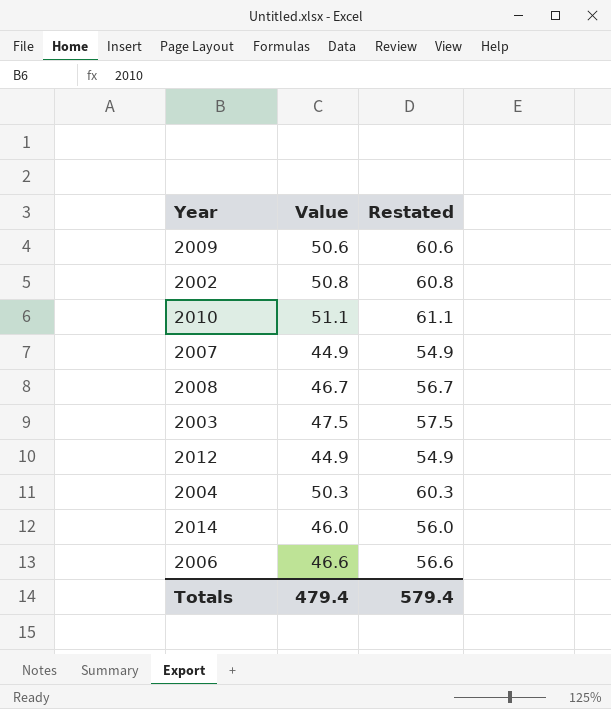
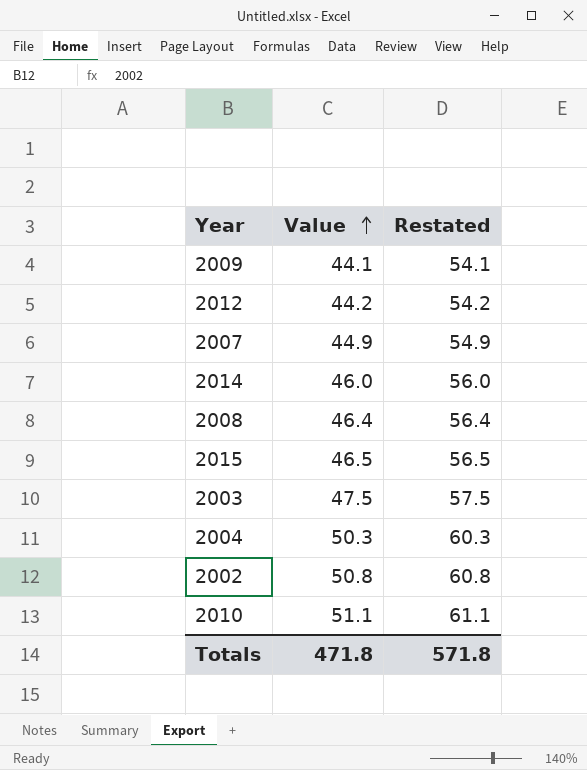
row order: none -> Value ascending
row 2006: 46.6 | 56.6 -> none
2009 | Value: 50.6 -> 44.1
2009 | Restated: 60.6 -> 54.1
2012 | Value: 44.9 -> 44.2
2012 | Restated: 54.9 -> 54.2
2008 | Value: 46.7 -> 46.4
2008 | Restated: 56.7 -> 56.4
row 2015: none -> 46.5 | 56.5
Totals | Value: 479.4 -> 471.8
Totals | Restated: 579.4 -> 571.8

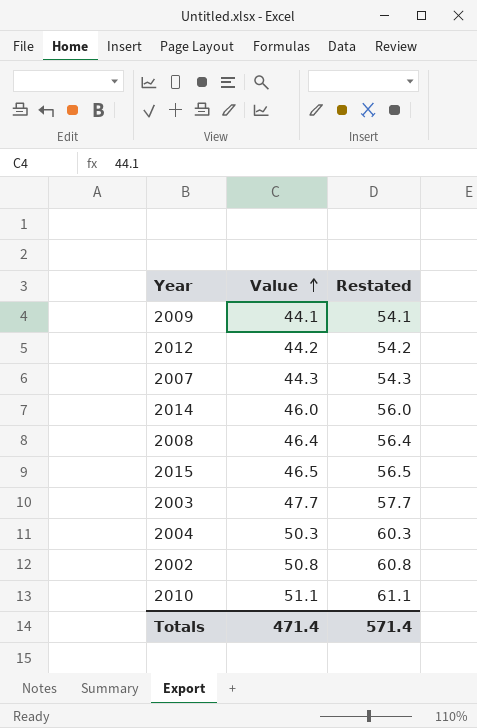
2007 | Value: 44.9 -> 44.3
2007 | Restated: 54.9 -> 54.3
2003 | Value: 47.5 -> 47.7
2003 | Restated: 57.5 -> 57.7
Totals | Value: 471.8 -> 471.4
Totals | Restated: 571.8 -> 571.4

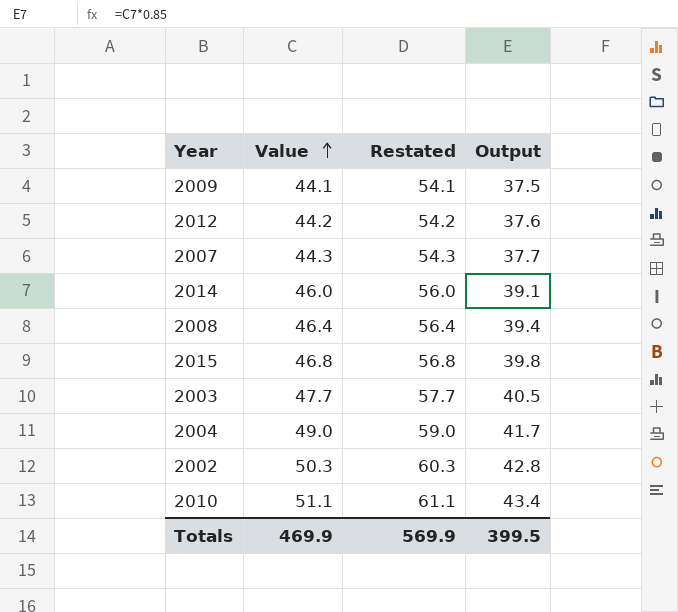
column Output | formula: none -> [Value] * 0.85
2015 | Value: 46.5 -> 46.8
2015 | Restated: 56.5 -> 56.8
2004 | Value: 50.3 -> 49.0
2004 | Restated: 60.3 -> 59.0
2002 | Value: 50.8 -> 50.3
2002 | Restated: 60.8 -> 60.3
Totals | Value: 471.4 -> 469.9
Totals | Restated: 571.4 -> 569.9

